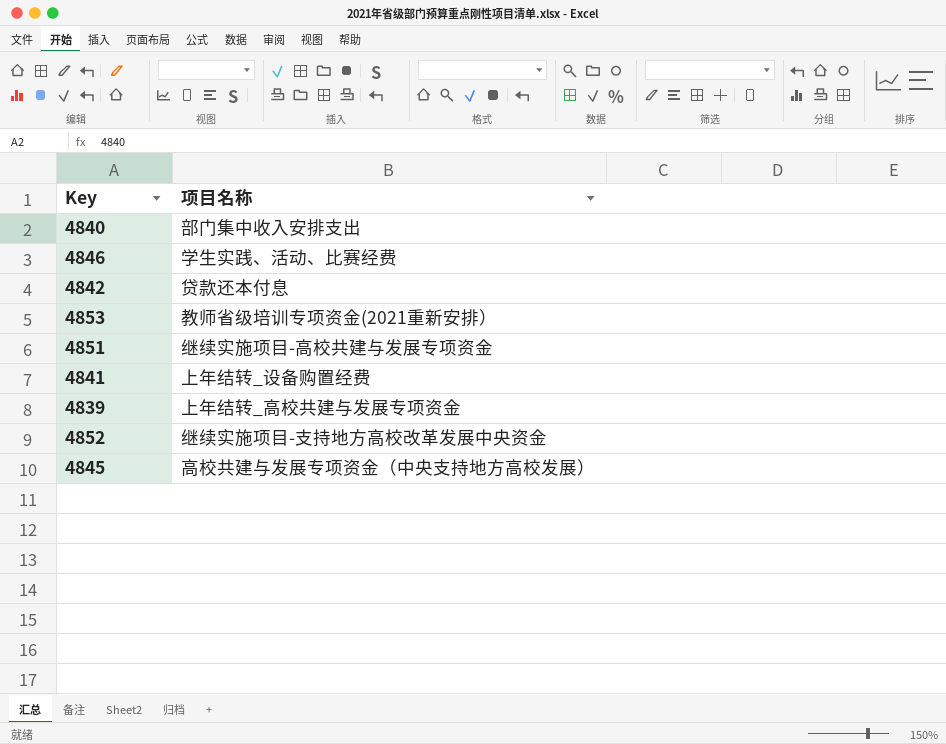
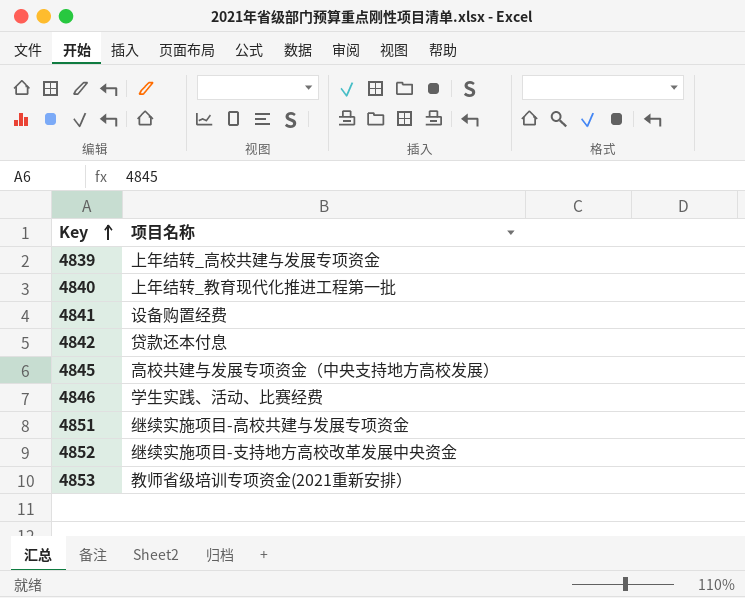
row order: none -> Key ascending
4840 | 项目名称: 部门集中收入安排支出 -> 上年结转_教育现代化推进工程第一批
4841 | 项目名称: 上年结转_设备购置经费 -> 设备购置经费

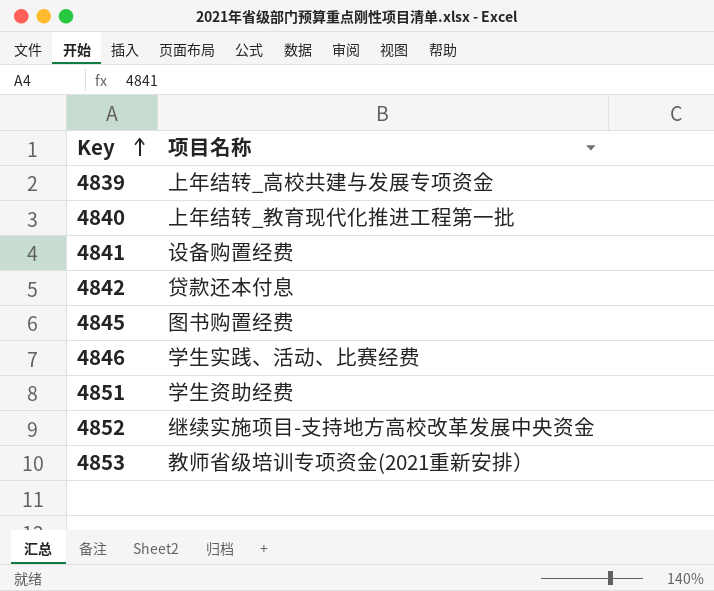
4845 | 项目名称: 高校共建与发展专项资金（中央支持地方高校发展） -> 图书购置经费
4851 | 项目名称: 继续实施项目-高校共建与发展专项资金 -> 学生资助经费

